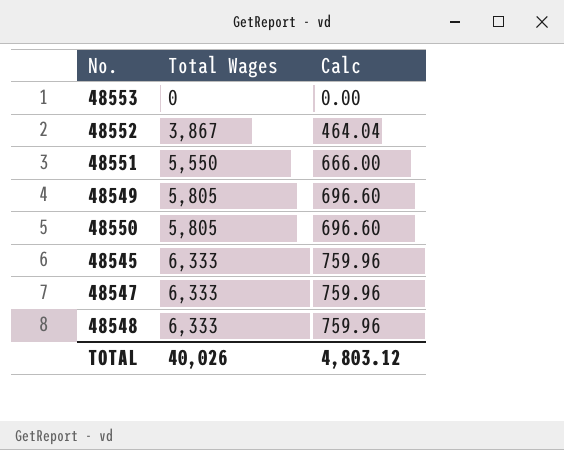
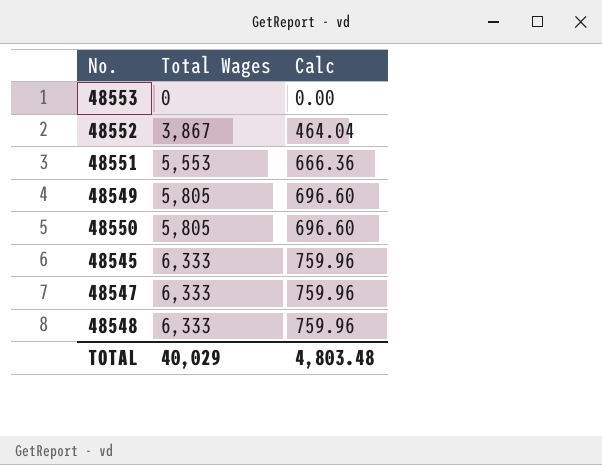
48551 | Total Wages: 5,550 -> 5,553
48551 | Calc: 666.00 -> 666.36
TOTAL | Total Wages: 40,026 -> 40,029
TOTAL | Calc: 4,803.12 -> 4,803.48

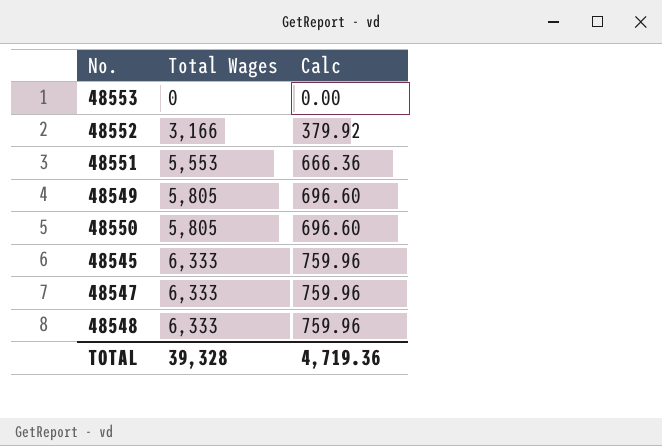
48552 | Total Wages: 3,867 -> 3,166
48552 | Calc: 464.04 -> 379.92
TOTAL | Total Wages: 40,029 -> 39,328
TOTAL | Calc: 4,803.48 -> 4,719.36

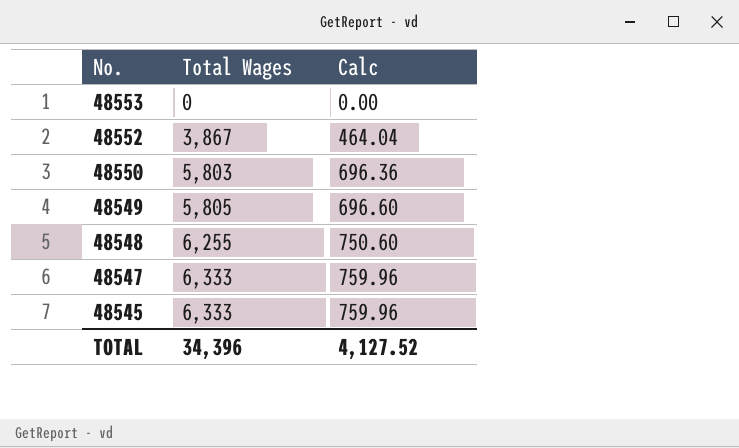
row order: Total Wages ascending -> No. descending
row 48551: 5,553 | 666.36 -> none
48552 | Total Wages: 3,166 -> 3,867
48552 | Calc: 379.92 -> 464.04
48550 | Total Wages: 5,805 -> 5,803
48550 | Calc: 696.60 -> 696.36
48548 | Total Wages: 6,333 -> 6,255
48548 | Calc: 759.96 -> 750.60
TOTAL | Total Wages: 39,328 -> 34,396
TOTAL | Calc: 4,719.36 -> 4,127.52

